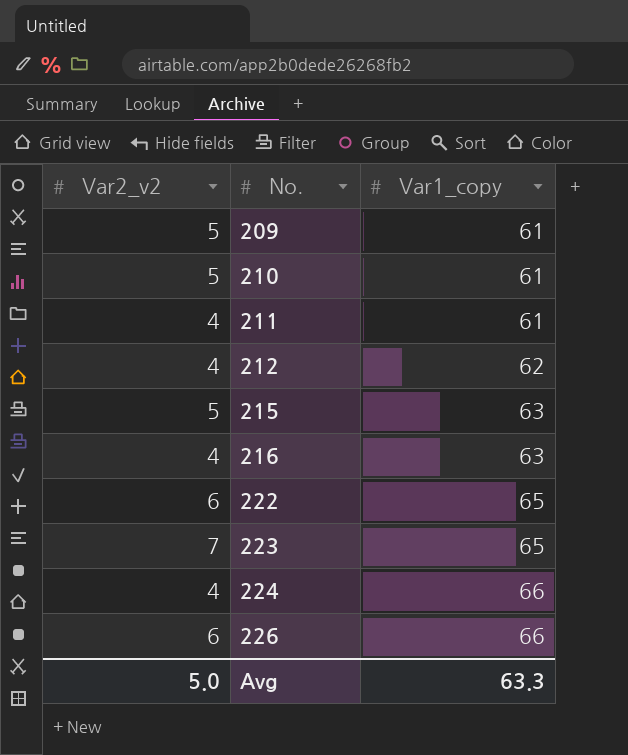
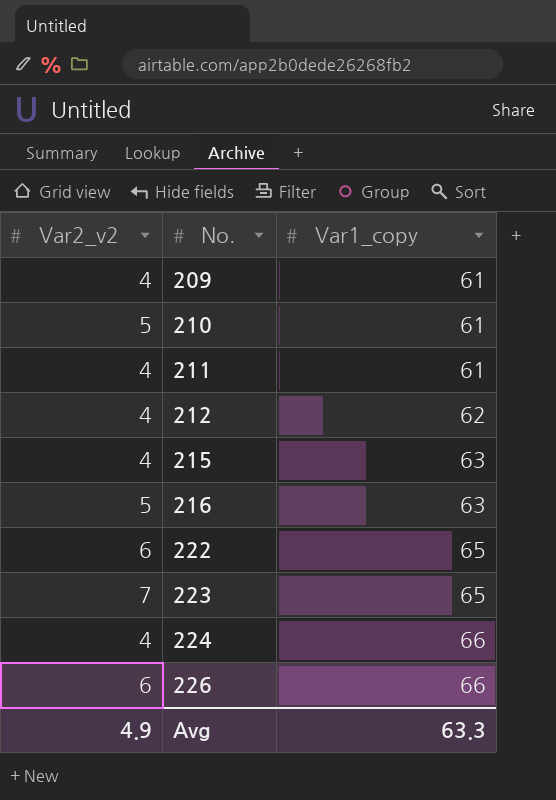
209 | Var2_v2: 5 -> 4
215 | Var2_v2: 5 -> 4
216 | Var2_v2: 4 -> 5
Avg | Var2_v2: 5.0 -> 4.9

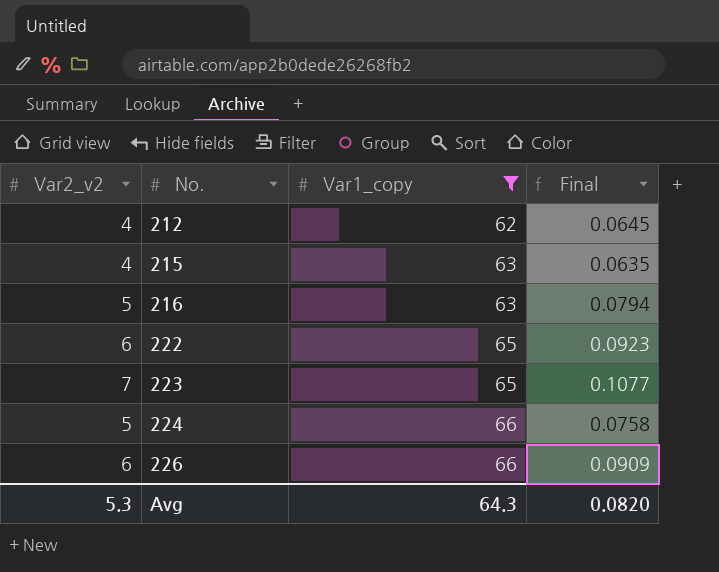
filter: none -> Var1_copy != 61
column Final | formula: none -> [Var2_v2] / [Var1_copy]
224 | Var2_v2: 4 -> 5
Avg | Var2_v2: 4.9 -> 5.3
Avg | Var1_copy: 63.3 -> 64.3

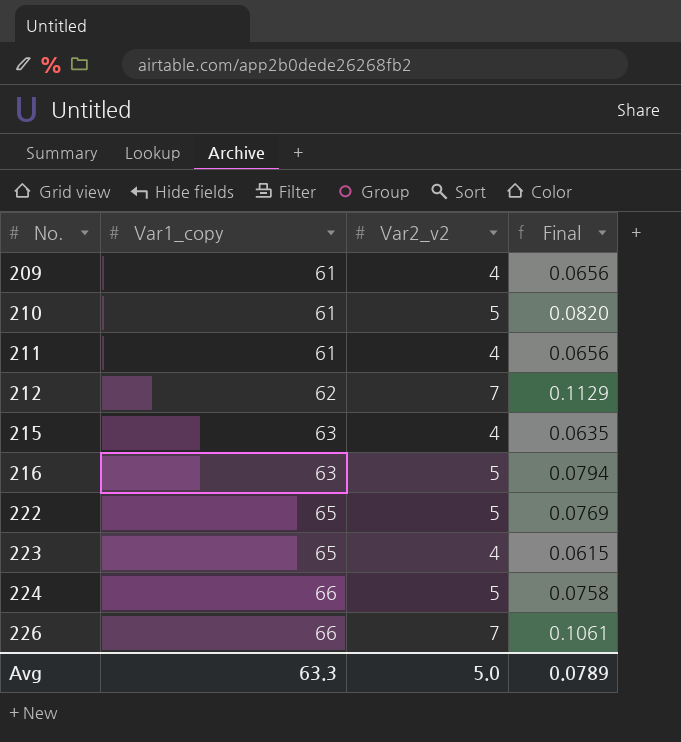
filter: Var1_copy != 61 -> none
column Var2_v2 | position: 1 -> 3
212 | Var2_v2: 4 -> 7
212 | Final: 0.0645 -> 0.1129
222 | Var2_v2: 6 -> 5
222 | Final: 0.0923 -> 0.0769
223 | Var2_v2: 7 -> 4
223 | Final: 0.1077 -> 0.0615
226 | Var2_v2: 6 -> 7
226 | Final: 0.0909 -> 0.1061
Avg | Var1_copy: 64.3 -> 63.3
Avg | Var2_v2: 5.3 -> 5.0
Avg | Final: 0.0820 -> 0.0789

